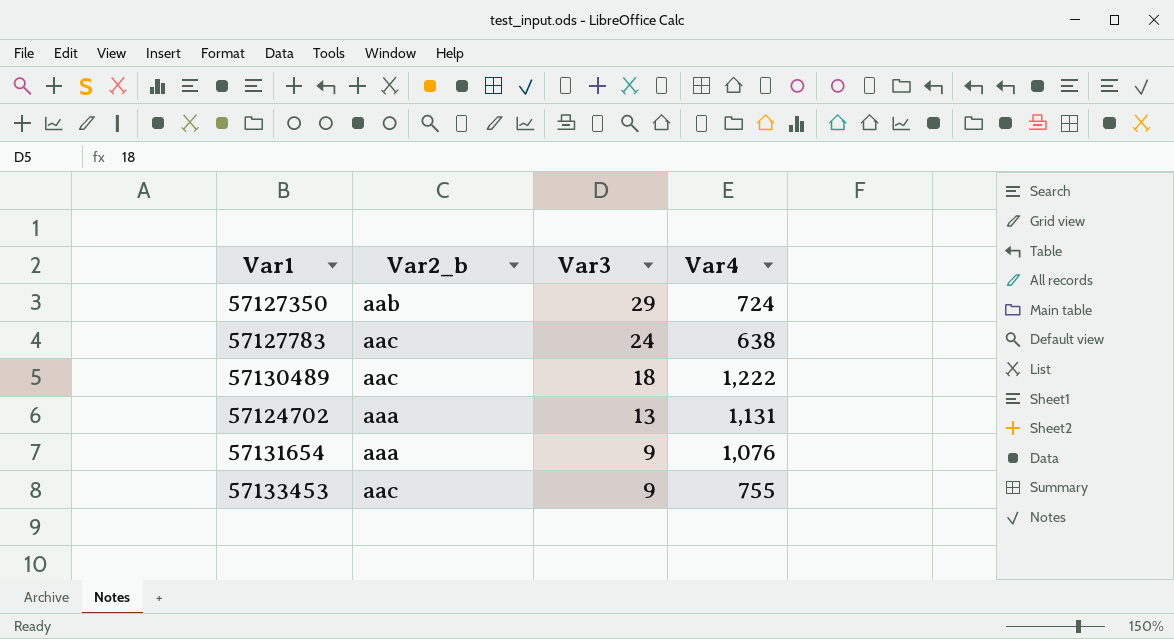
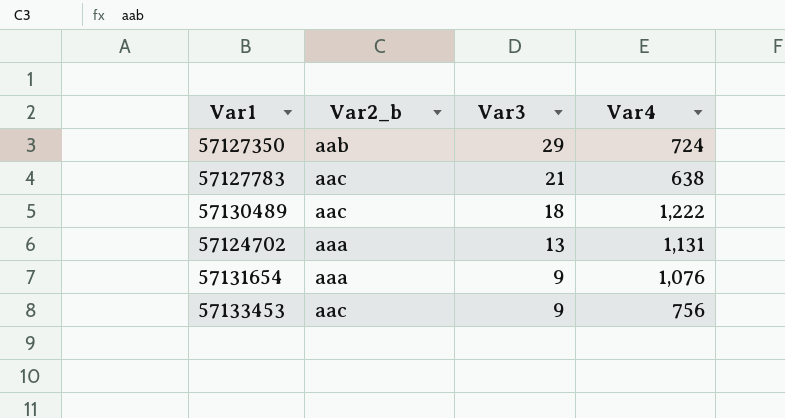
57127783 | Var3: 24 -> 21
57133453 | Var4: 755 -> 756

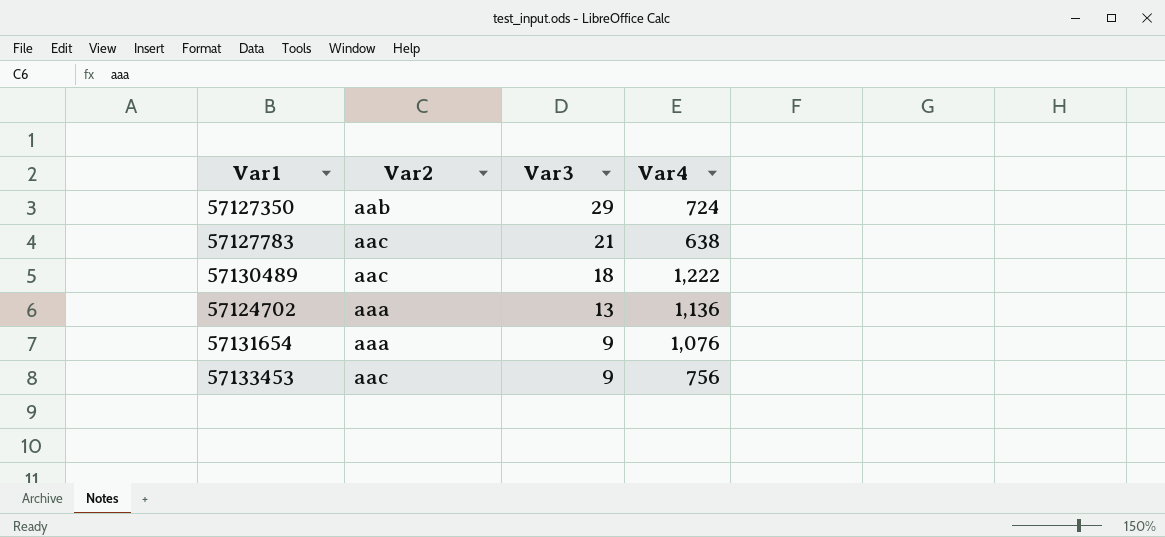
column name: Var2_b -> Var2
57124702 | Var4: 1,131 -> 1,136

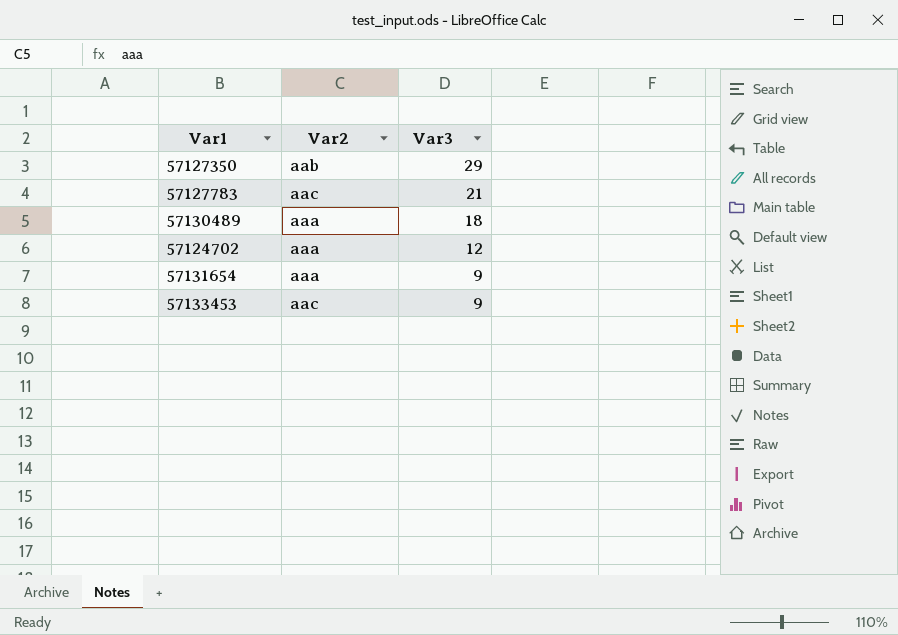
column Var4 | position: 4 -> none
57130489 | Var2: aac -> aaa
57124702 | Var3: 13 -> 12

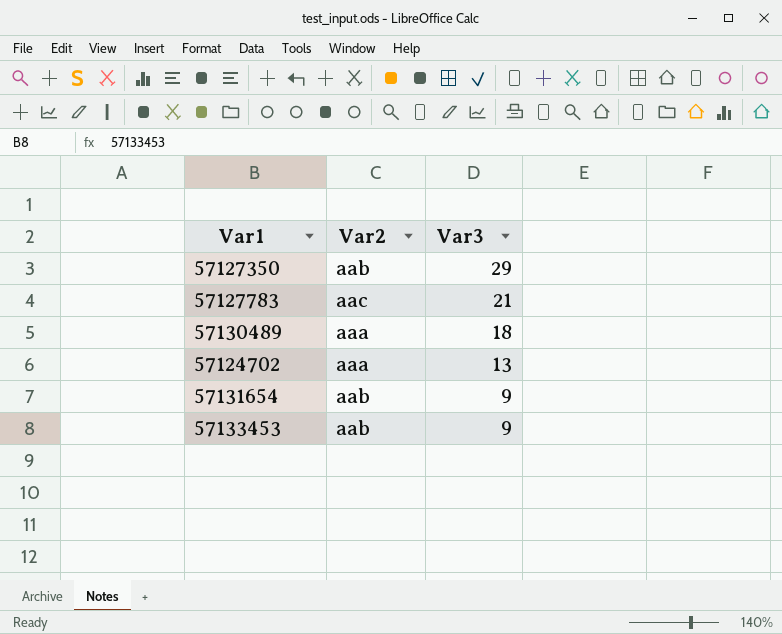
57124702 | Var3: 12 -> 13
57131654 | Var2: aaa -> aab
57133453 | Var2: aac -> aab

